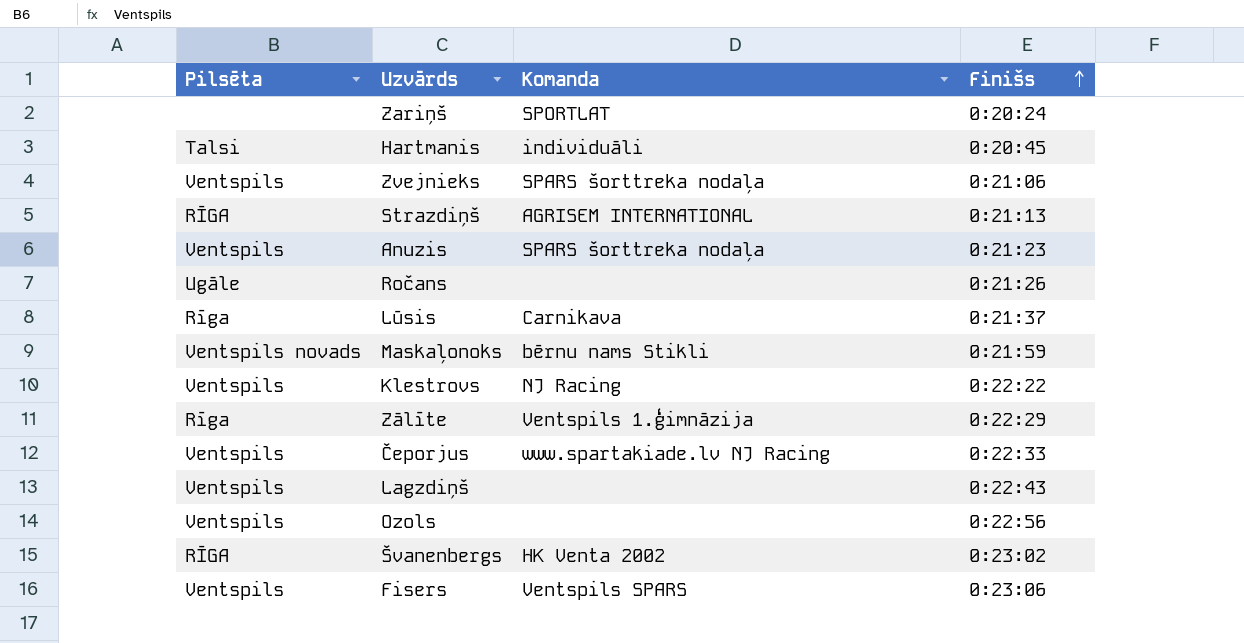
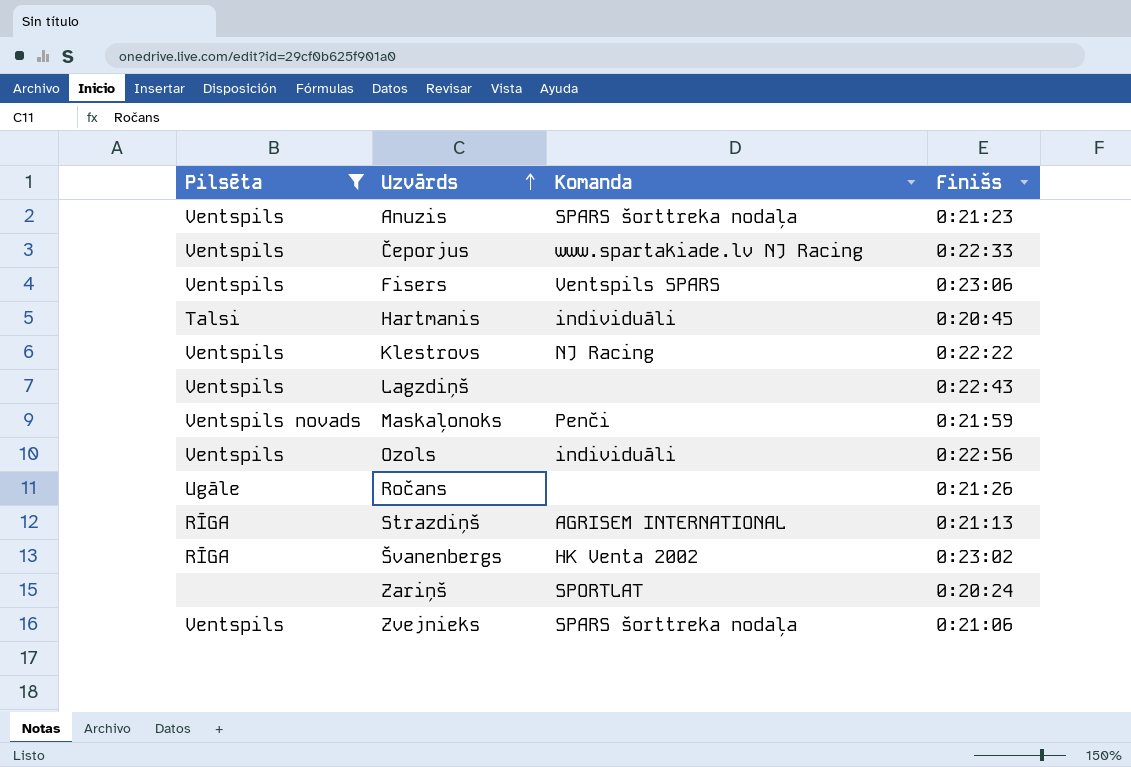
filter: none -> Pilsēta != Rīga
row order: Finišs ascending -> Uzvārds ascending
Maskaļonoks | Komanda: bērnu nams Stikli -> Penči
Ozols | Komanda: none -> individuāli

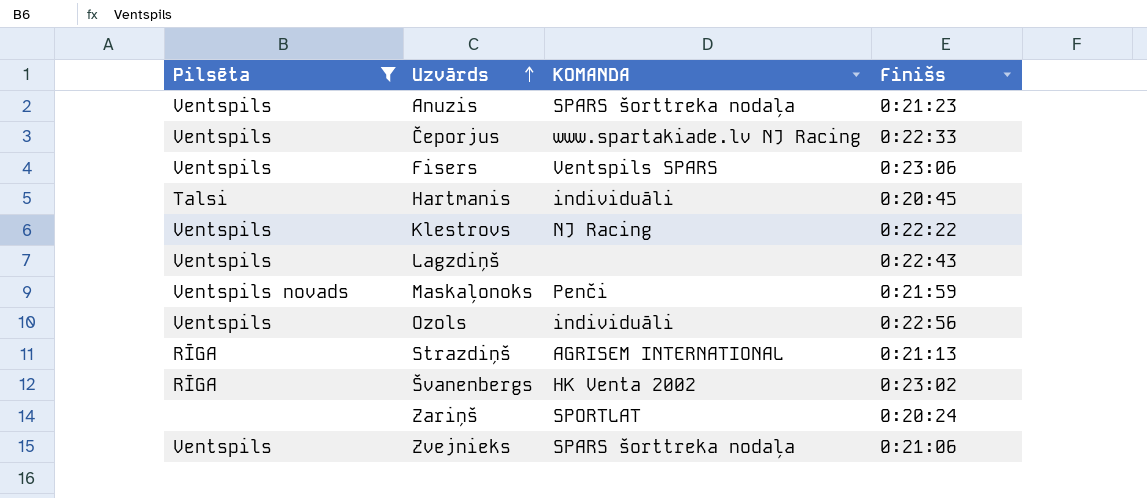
column name: Komanda -> KOMANDA
row Ročans: Ugāle | none | 0:21:26 -> none

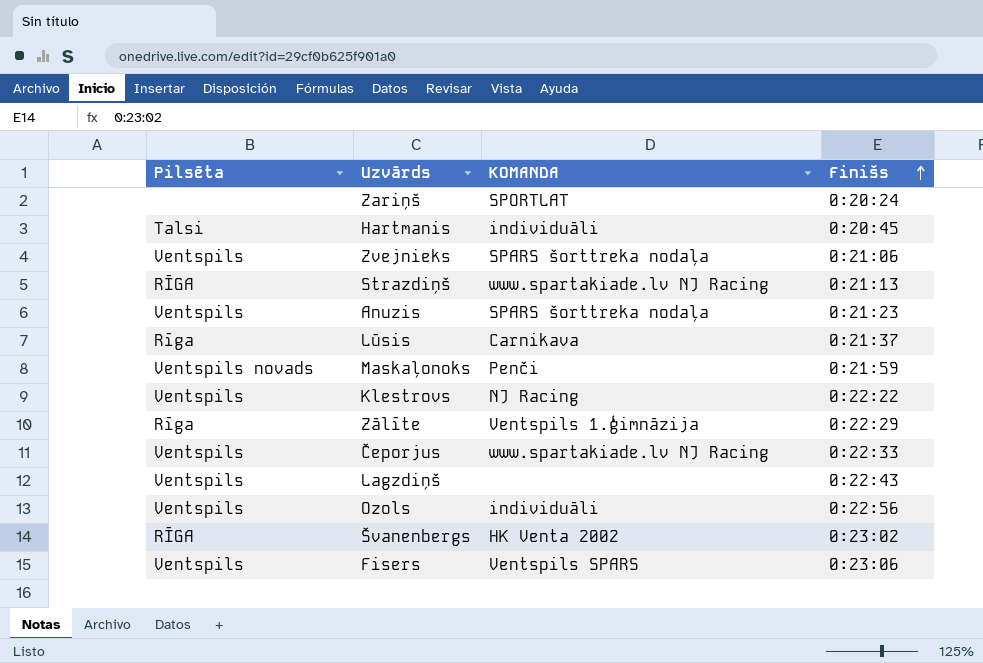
filter: Pilsēta != Rīga -> none
row order: Uzvārds ascending -> Finišs ascending
Strazdiņš | KOMANDA: AGRISEM INTERNATIONAL -> www.spartakiade.lv NJ Racing

